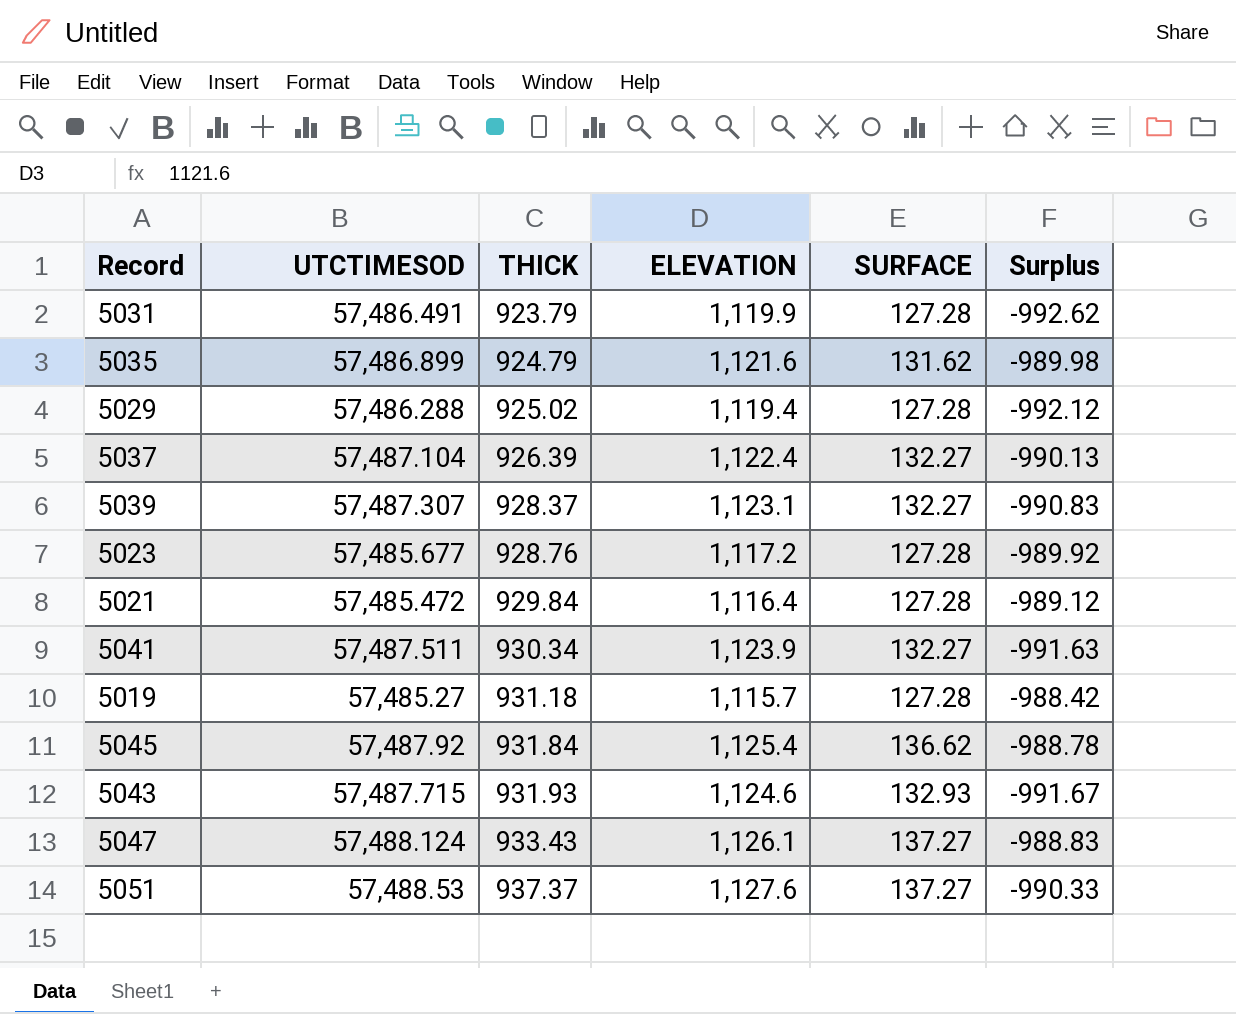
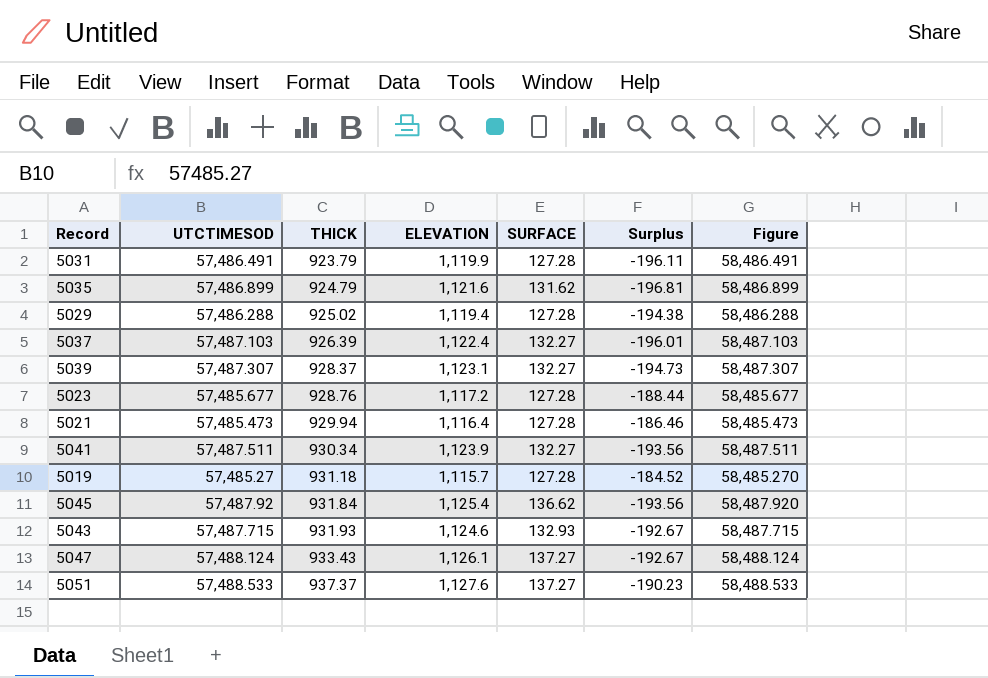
column Surplus | formula: [SURFACE] - [ELEVATION] -> [THICK] - [ELEVATION]
column Figure | formula: none -> [UTCTIMESOD] + 1000
5037 | UTCTIMESOD: 57,487.104 -> 57,487.103
5021 | UTCTIMESOD: 57,485.472 -> 57,485.473
5021 | THICK: 929.84 -> 929.94
5051 | UTCTIMESOD: 57,488.53 -> 57,488.533

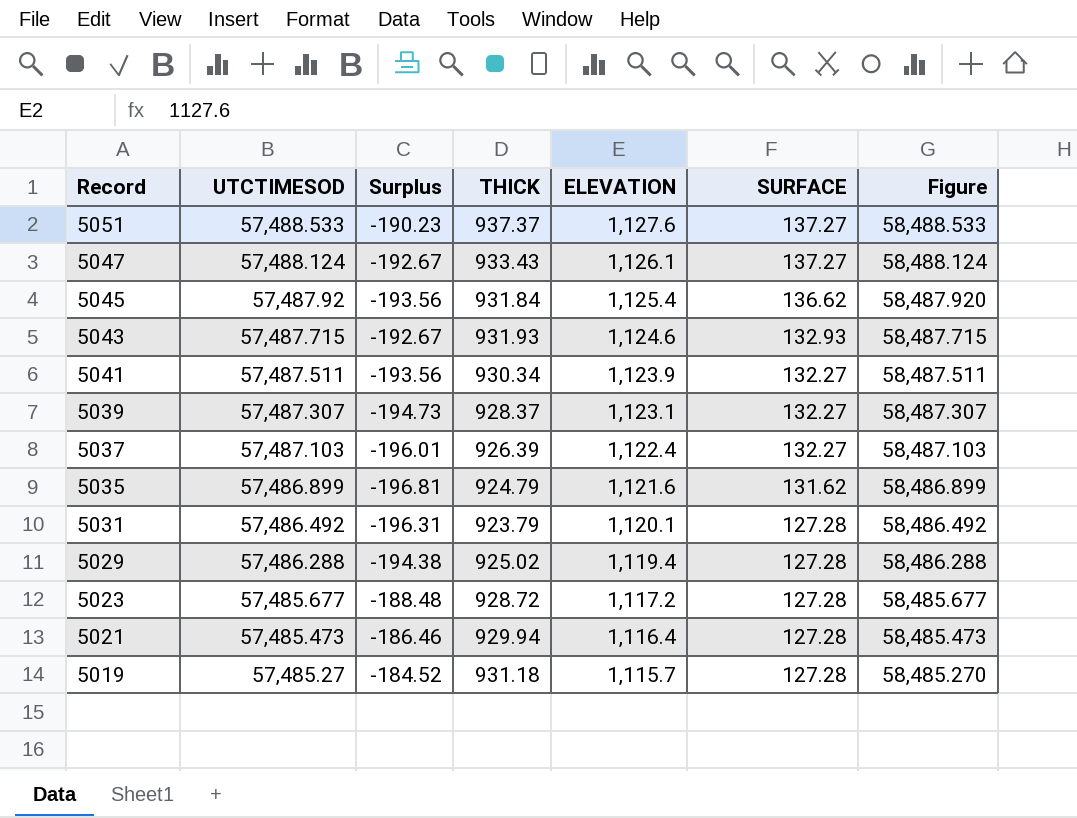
row order: THICK ascending -> Record descending
column Surplus | position: 6 -> 3
5031 | UTCTIMESOD: 57,486.491 -> 57,486.492
5031 | Surplus: -196.11 -> -196.31
5031 | ELEVATION: 1,119.9 -> 1,120.1
5031 | Figure: 58,486.491 -> 58,486.492
5023 | Surplus: -188.44 -> -188.48
5023 | THICK: 928.76 -> 928.72

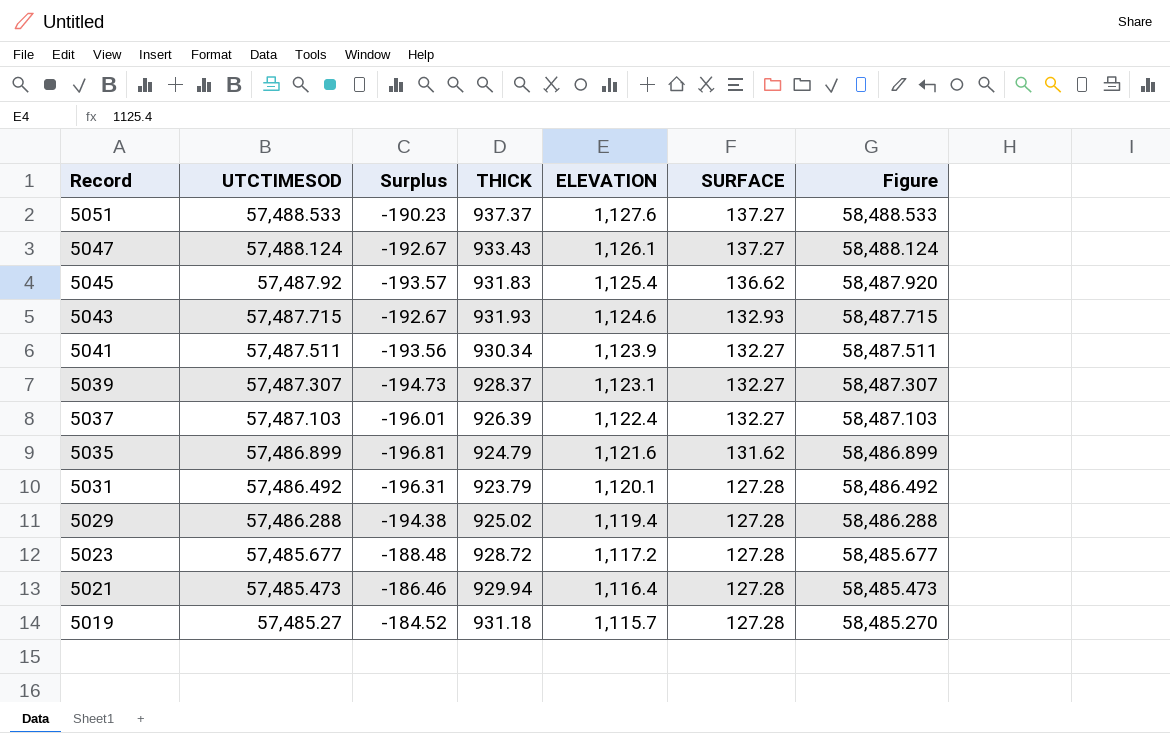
5045 | Surplus: -193.56 -> -193.57
5045 | THICK: 931.84 -> 931.83

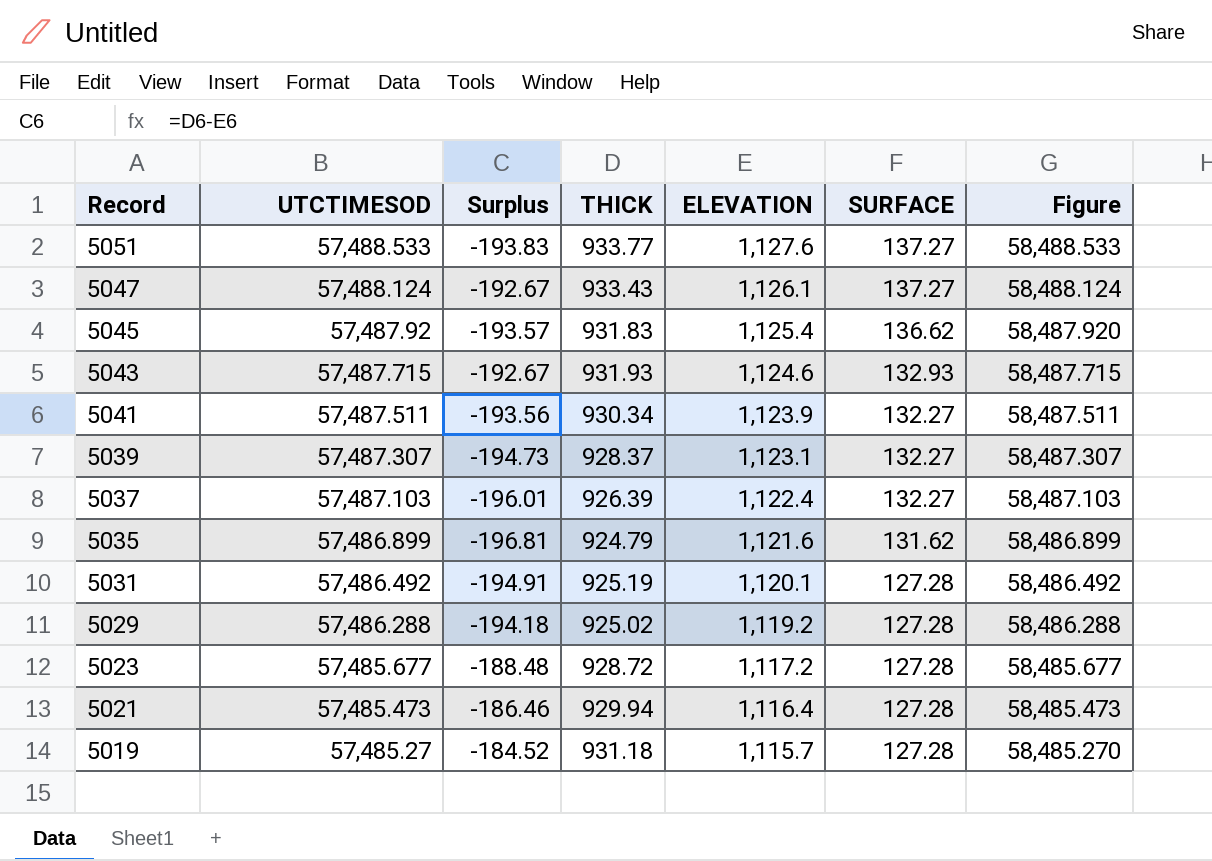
5051 | Surplus: -190.23 -> -193.83
5051 | THICK: 937.37 -> 933.77
5031 | Surplus: -196.31 -> -194.91
5031 | THICK: 923.79 -> 925.19
5029 | Surplus: -194.38 -> -194.18
5029 | ELEVATION: 1,119.4 -> 1,119.2

